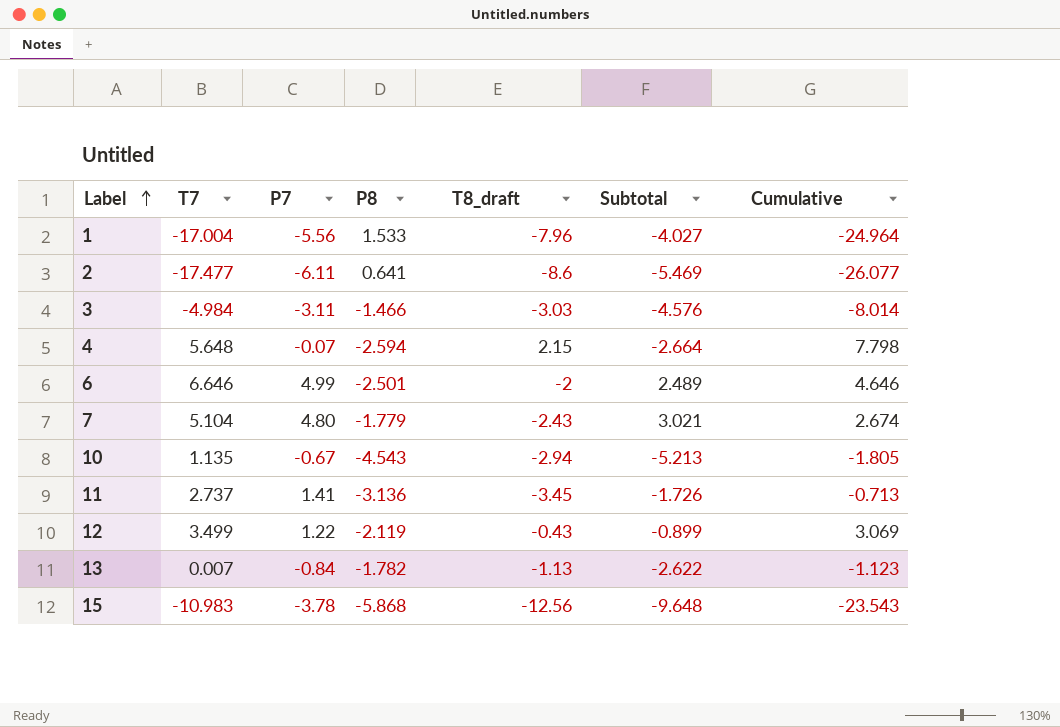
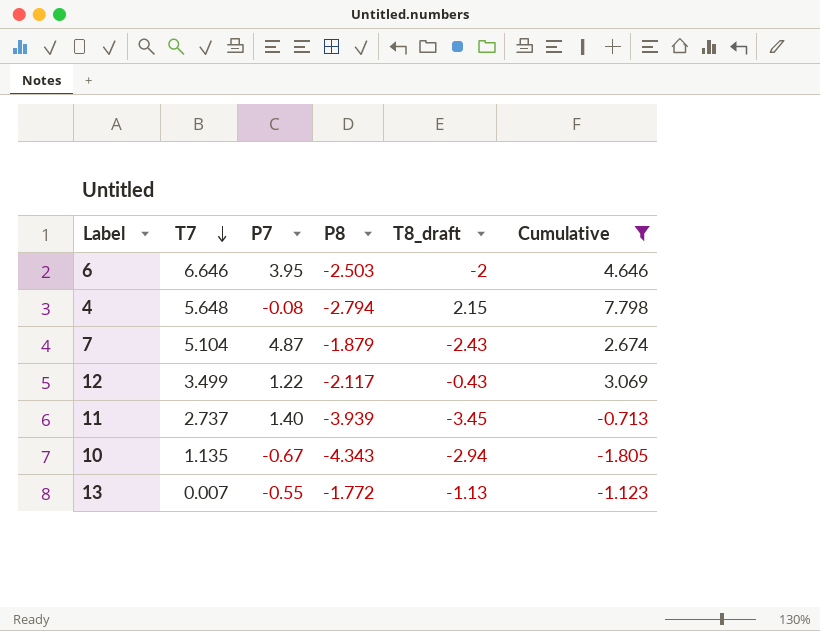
filter: none -> Cumulative >= -1.805
row order: Label ascending -> T7 descending
column Subtotal | formula: [P7] + [P8] -> none
6 | P7: 4.99 -> 3.95
6 | P8: -2.501 -> -2.503
4 | P7: -0.07 -> -0.08
4 | P8: -2.594 -> -2.794
7 | P7: 4.80 -> 4.87
7 | P8: -1.779 -> -1.879
12 | P8: -2.119 -> -2.117
11 | P7: 1.41 -> 1.40
11 | P8: -3.136 -> -3.939
10 | P8: -4.543 -> -4.343
13 | P7: -0.84 -> -0.55
13 | P8: -1.782 -> -1.772

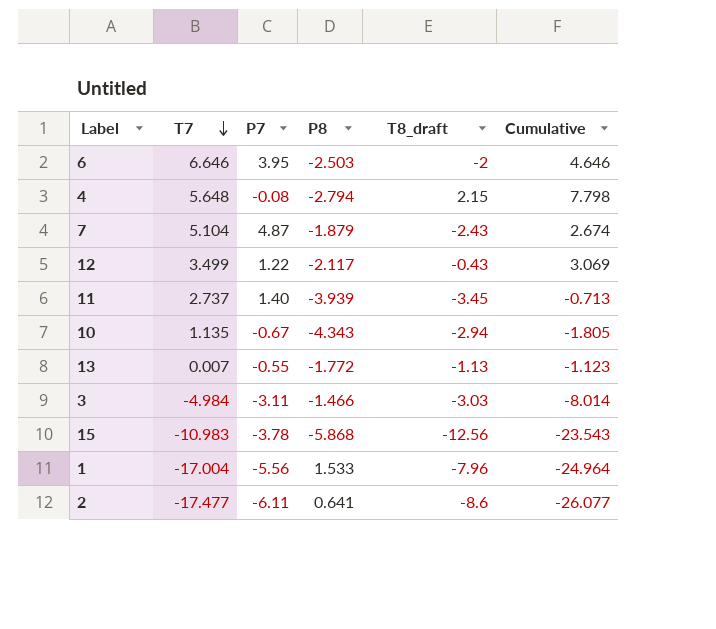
filter: Cumulative >= -1.805 -> none

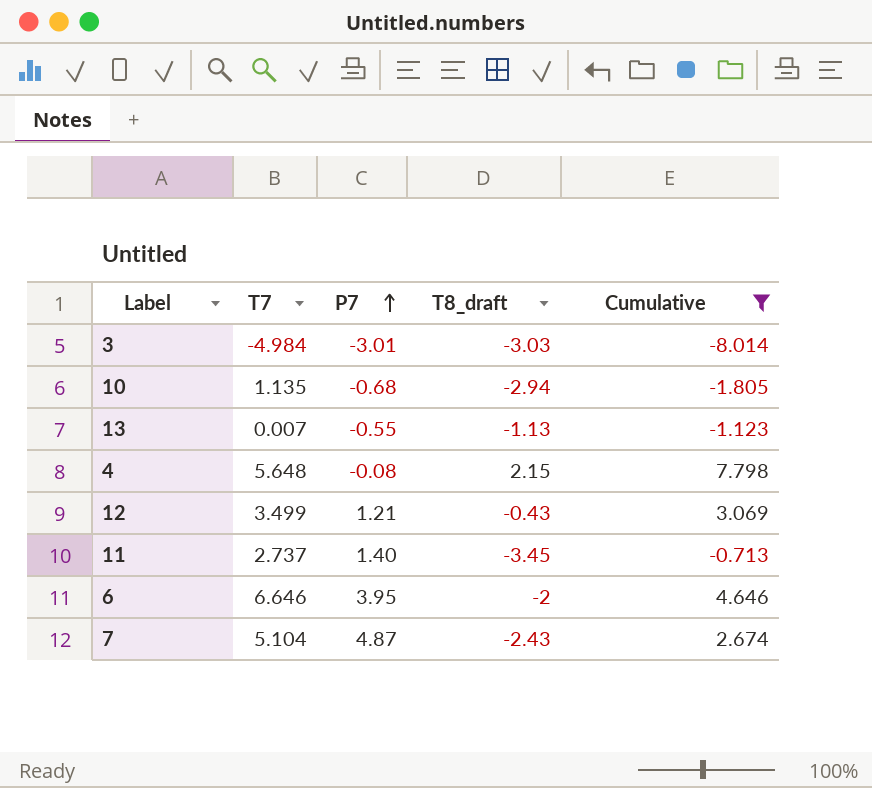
filter: none -> Cumulative >= -8.014
row order: T7 descending -> P7 ascending
column P8 | position: 4 -> none
3 | P7: -3.11 -> -3.01
10 | P7: -0.67 -> -0.68
12 | P7: 1.22 -> 1.21

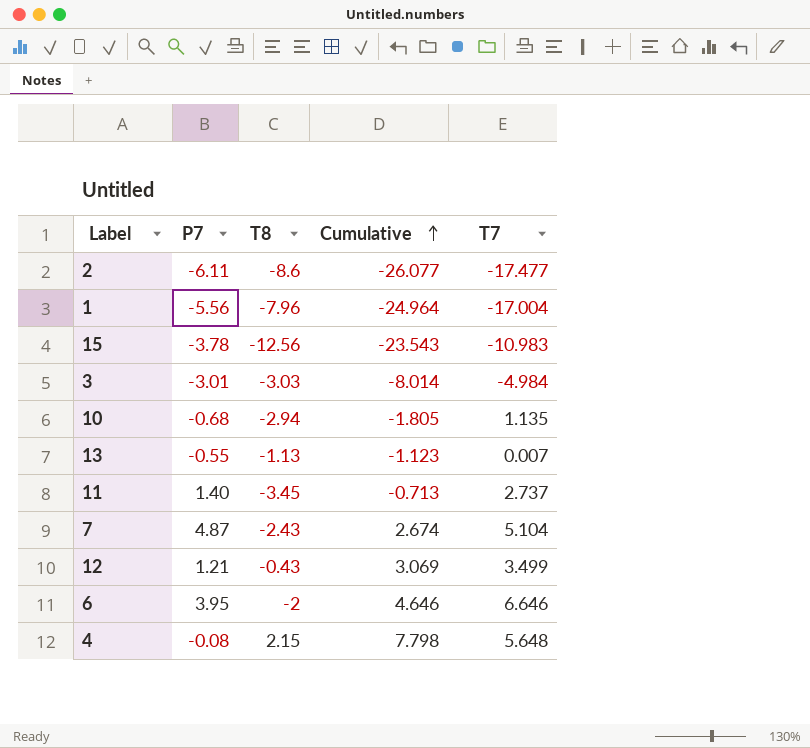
filter: Cumulative >= -8.014 -> none
row order: P7 ascending -> Cumulative ascending
column name: T8_draft -> T8
column T7 | position: 2 -> 5

